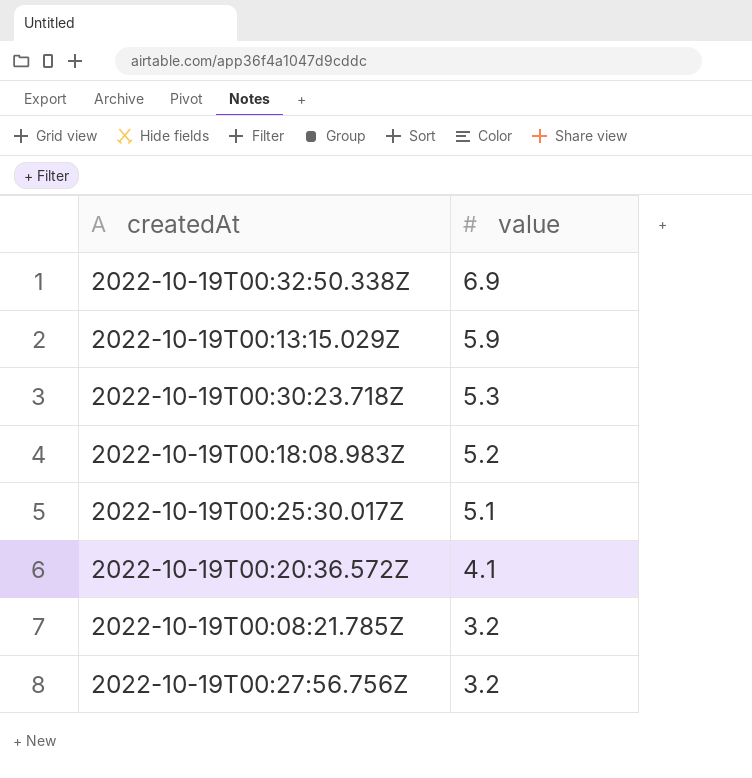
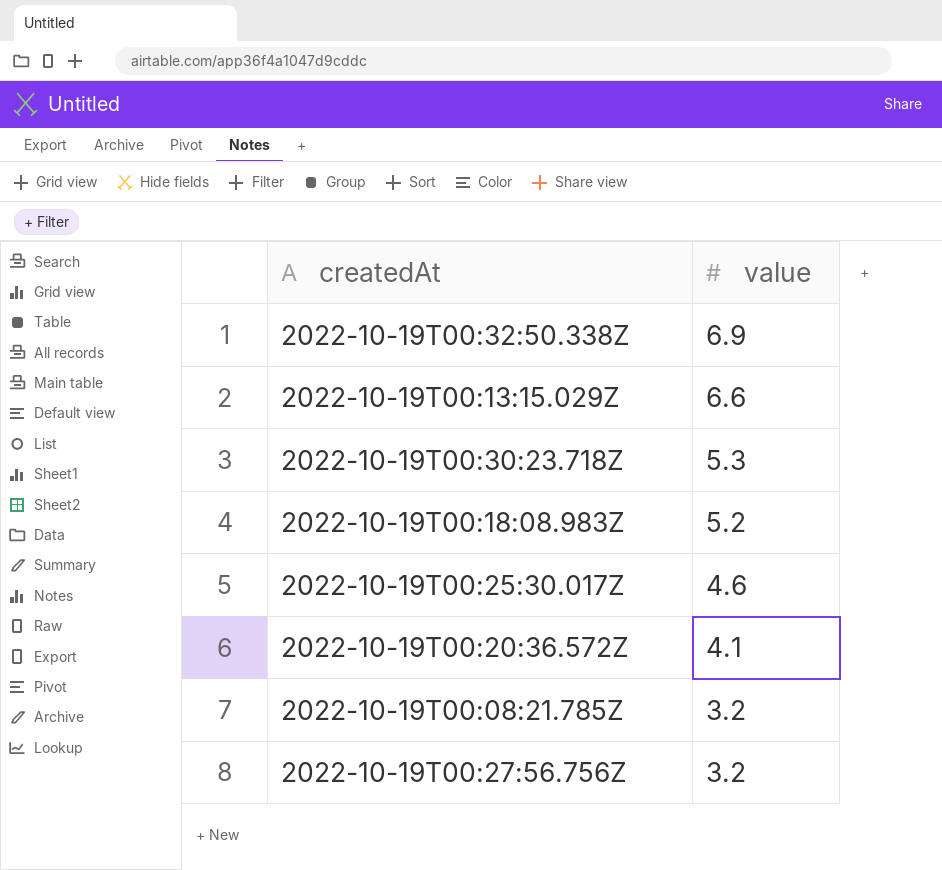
2022-10-19T00:13:15.029Z | value: 5.9 -> 6.6
2022-10-19T00:25:30.017Z | value: 5.1 -> 4.6

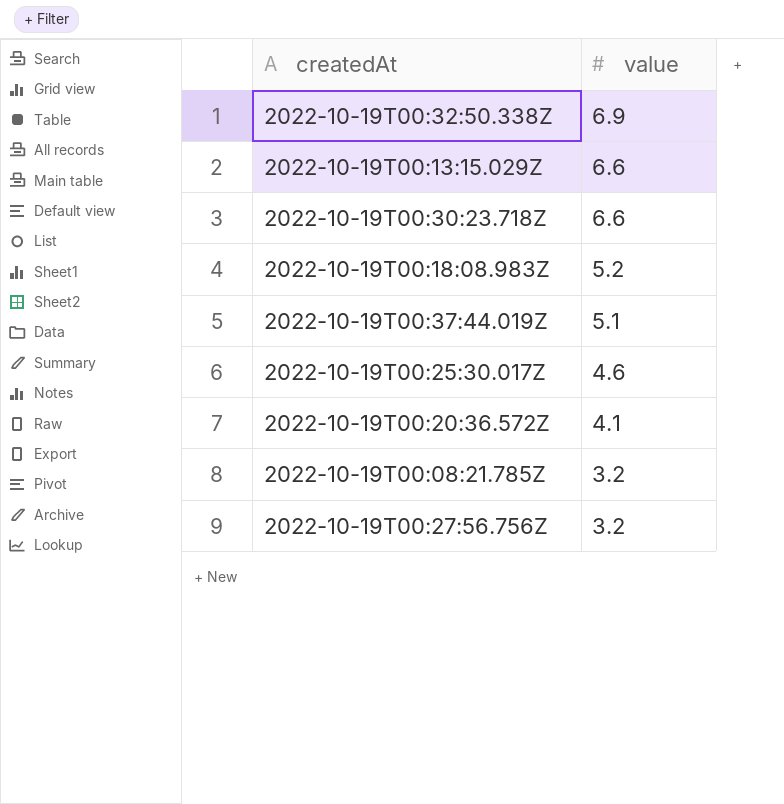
2022-10-19T00:30:23.718Z | value: 5.3 -> 6.6
row 2022-10-19T00:37:44.019Z: none -> 5.1

